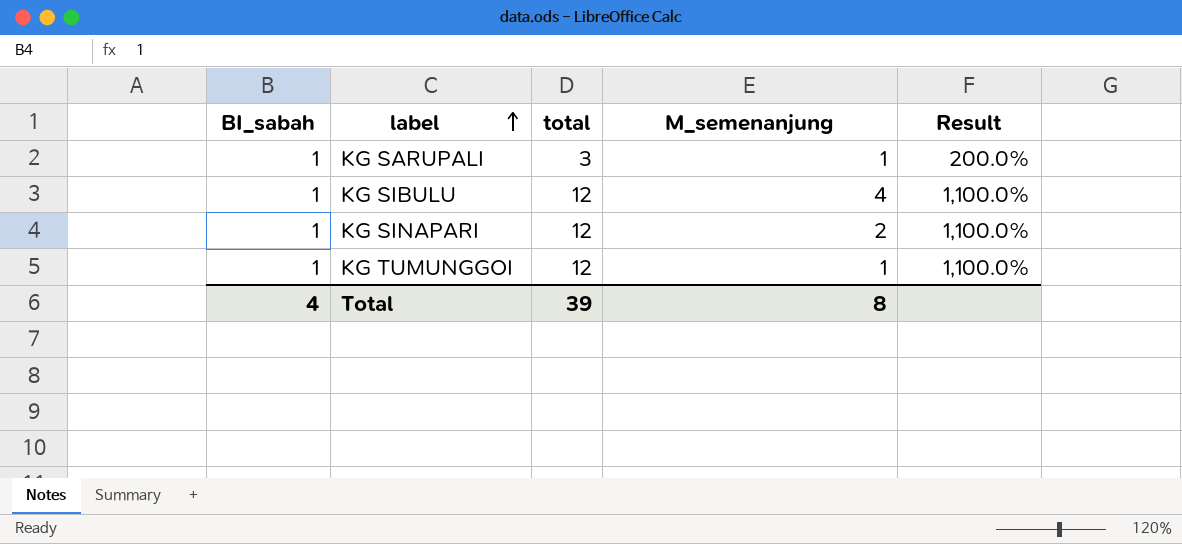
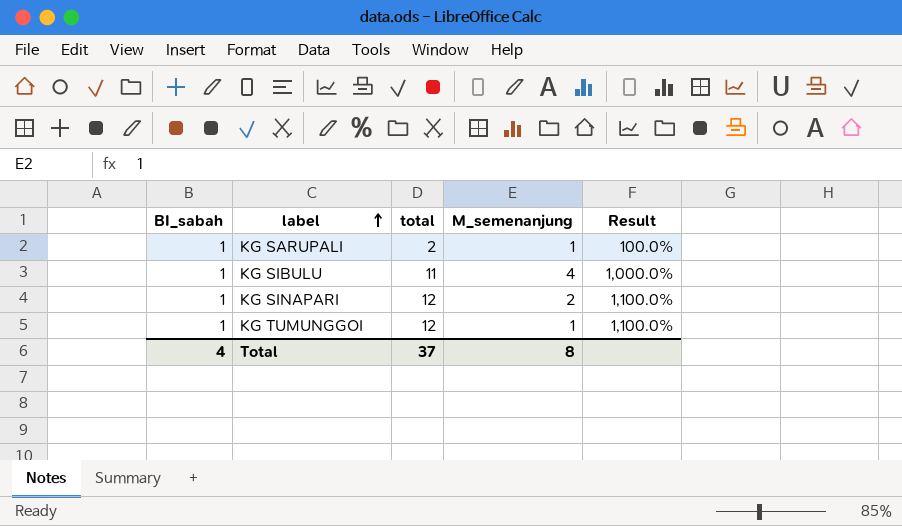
KG SARUPALI | total: 3 -> 2
KG SARUPALI | Result: 200.0% -> 100.0%
KG SIBULU | total: 12 -> 11
KG SIBULU | Result: 1,100.0% -> 1,000.0%
Total | total: 39 -> 37

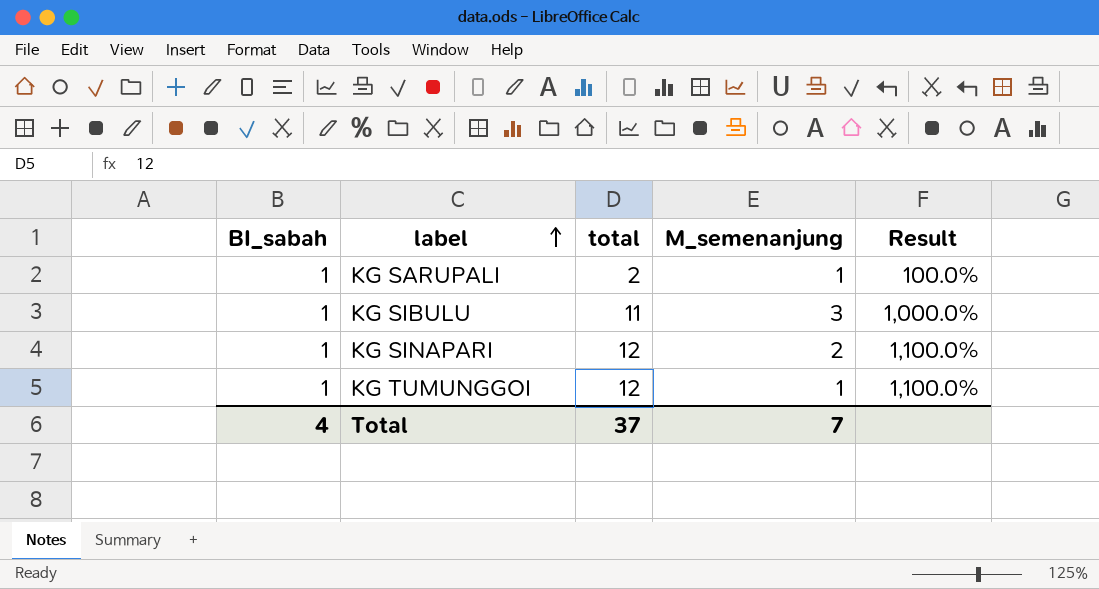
KG SIBULU | M_semenanjung: 4 -> 3
Total | M_semenanjung: 8 -> 7

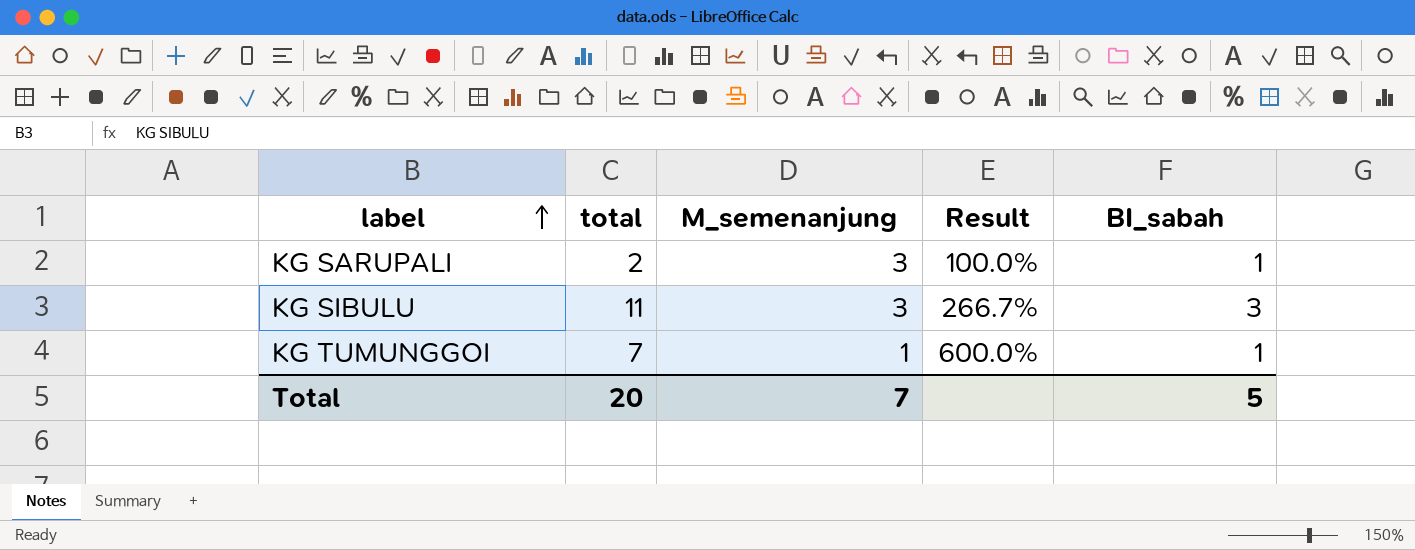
column BI_sabah | position: 1 -> 5
row KG SINAPARI: 1 | 12 | 2 | 1,100.0% -> none
KG SARUPALI | M_semenanjung: 1 -> 3
KG SIBULU | Result: 1,000.0% -> 266.7%
KG SIBULU | BI_sabah: 1 -> 3
KG TUMUNGGOI | total: 12 -> 7
KG TUMUNGGOI | Result: 1,100.0% -> 600.0%
Total | total: 37 -> 20
Total | BI_sabah: 4 -> 5

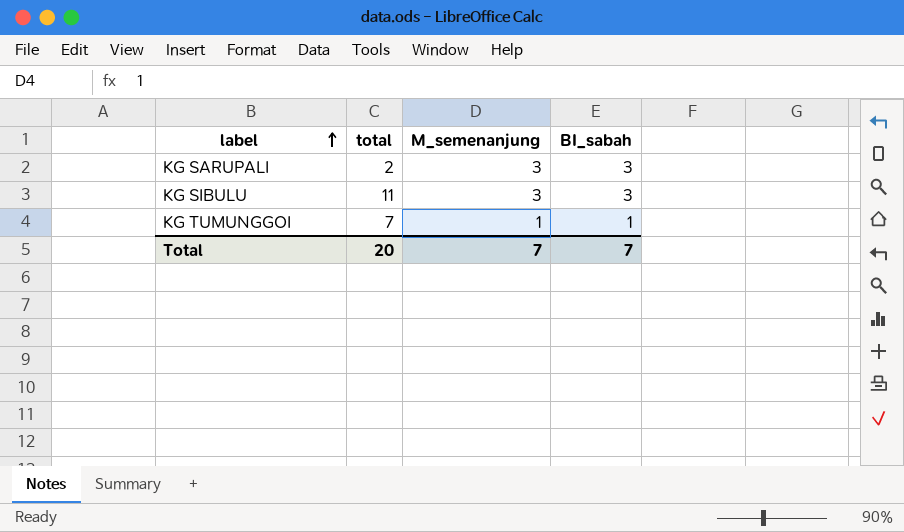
column Result | formula: ([total] - [BI_sabah]) / [BI_sabah] -> none
KG SARUPALI | BI_sabah: 1 -> 3
Total | BI_sabah: 5 -> 7

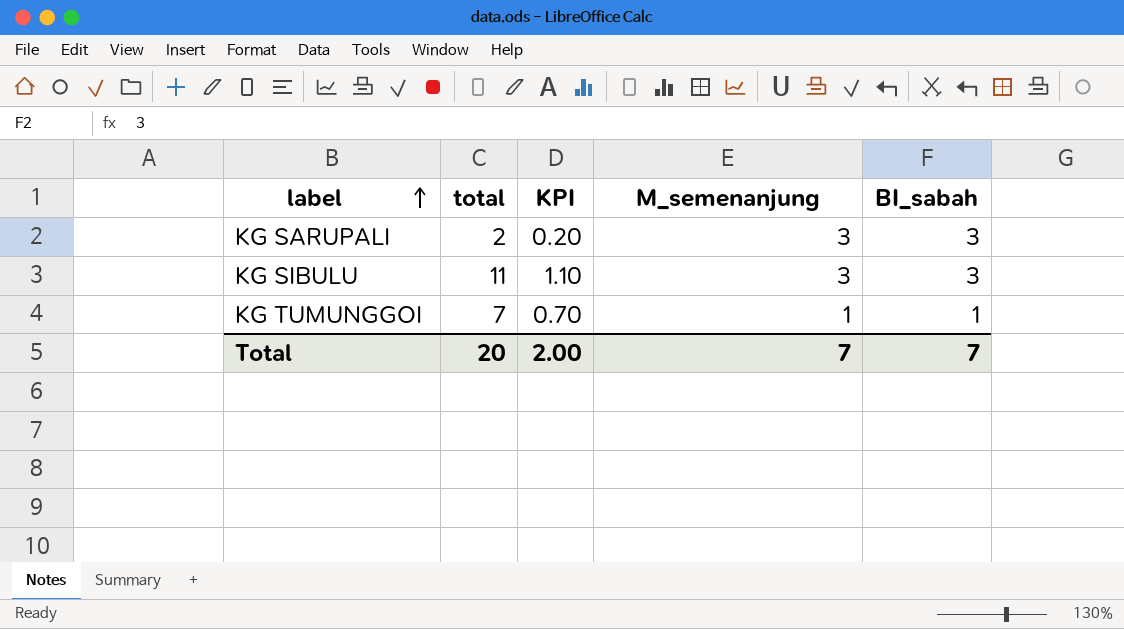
column KPI | formula: none -> [total] * 0.1

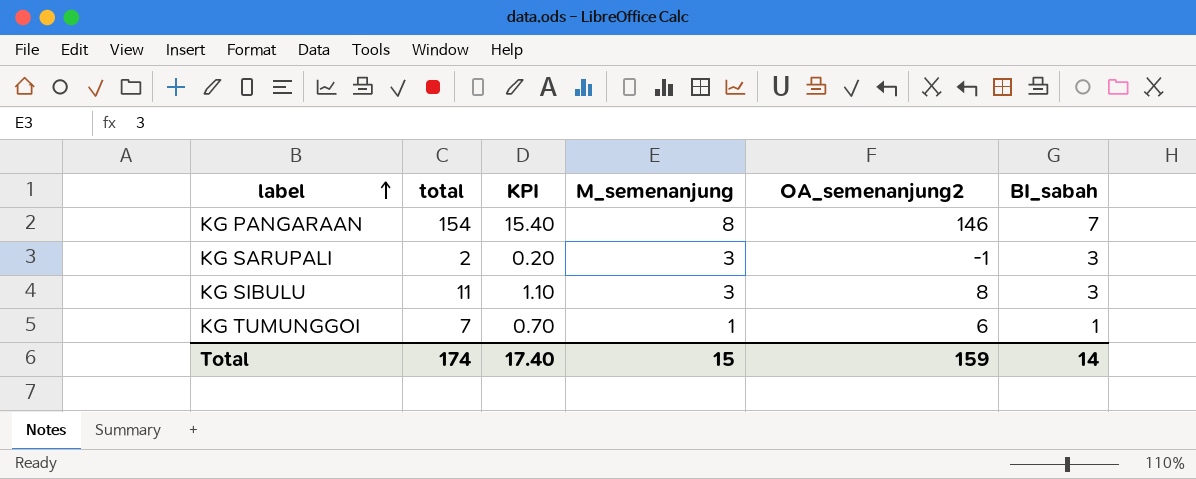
column OA_semenanjung2 | formula: none -> [total] - [M_semenanjung]
row KG PANGARAAN: none -> 154 | 15.40 | 8 | 146 | 7
Total | total: 20 -> 174
Total | KPI: 2.00 -> 17.40
Total | M_semenanjung: 7 -> 15
Total | BI_sabah: 7 -> 14

